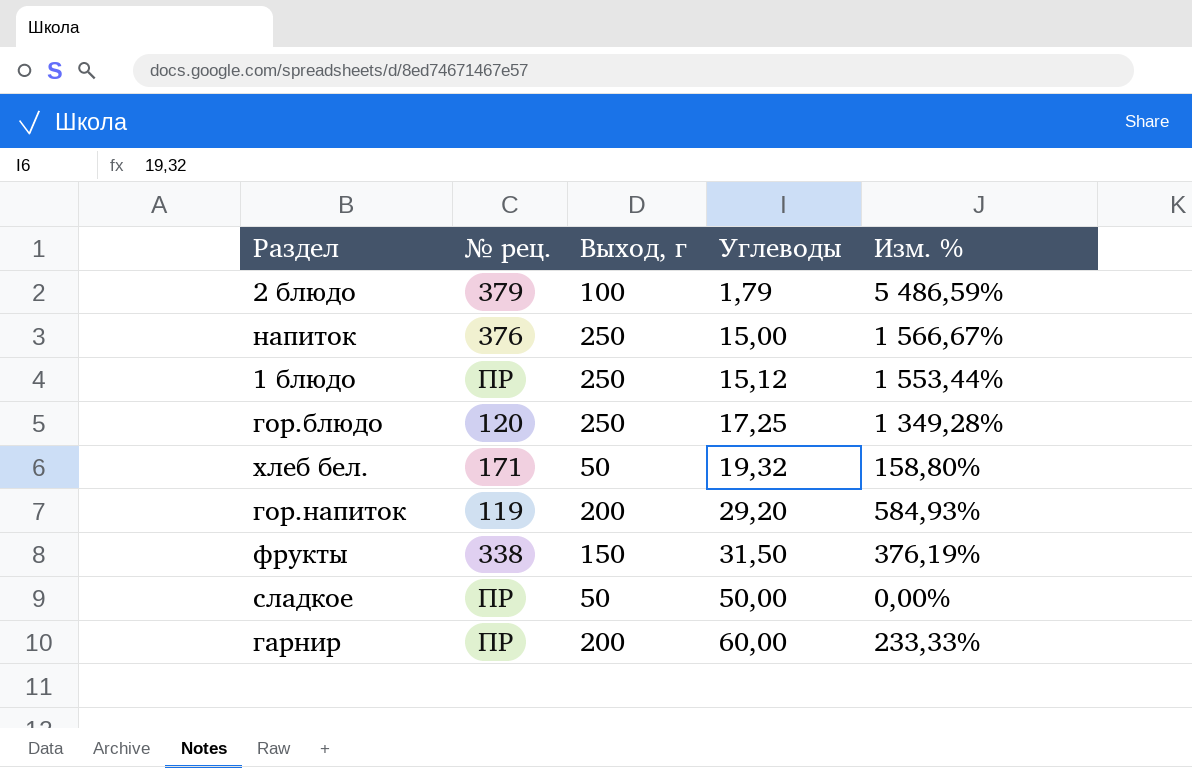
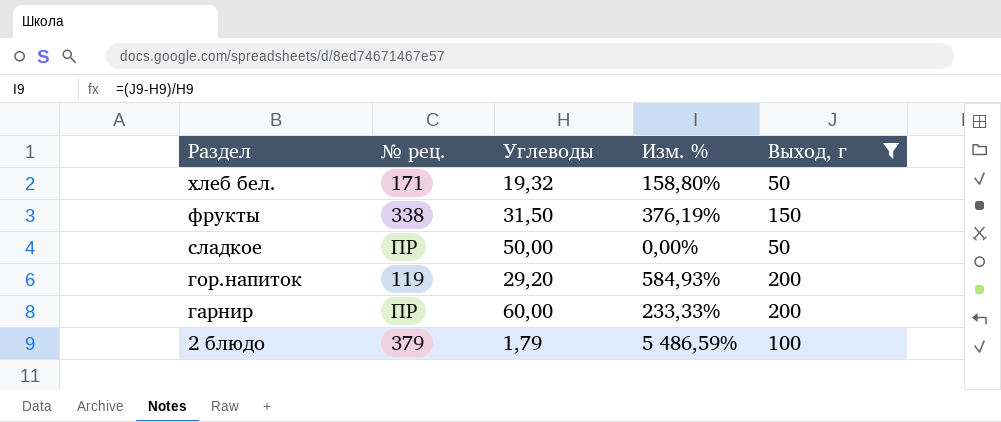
filter: none -> Выход, г != 250
row order: Углеводы ascending -> Раздел descending
column Выход, г | position: 3 -> 5

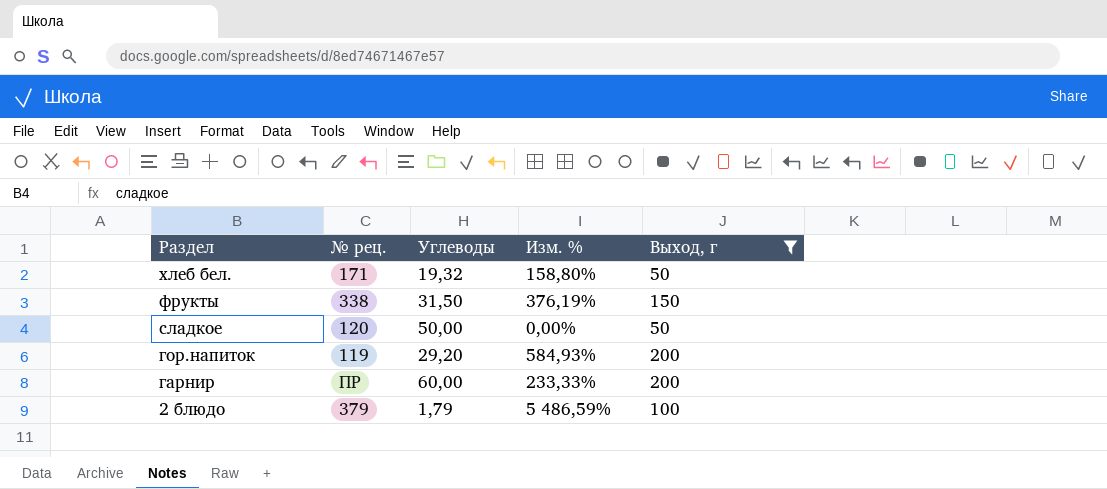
сладкое | № рец.: ПР -> 120

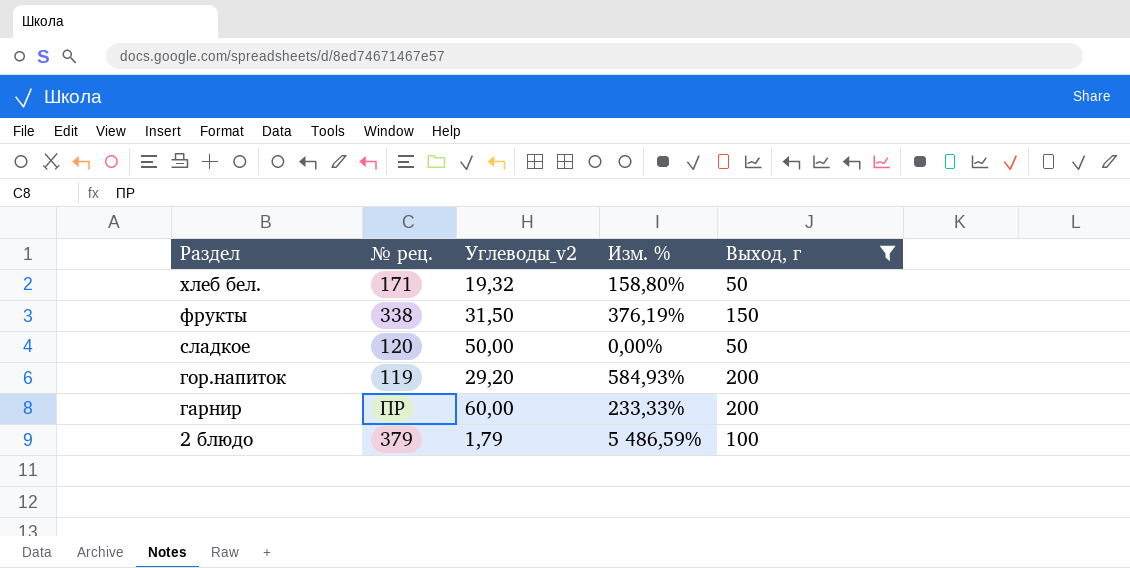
column name: Углеводы -> Углеводы_v2

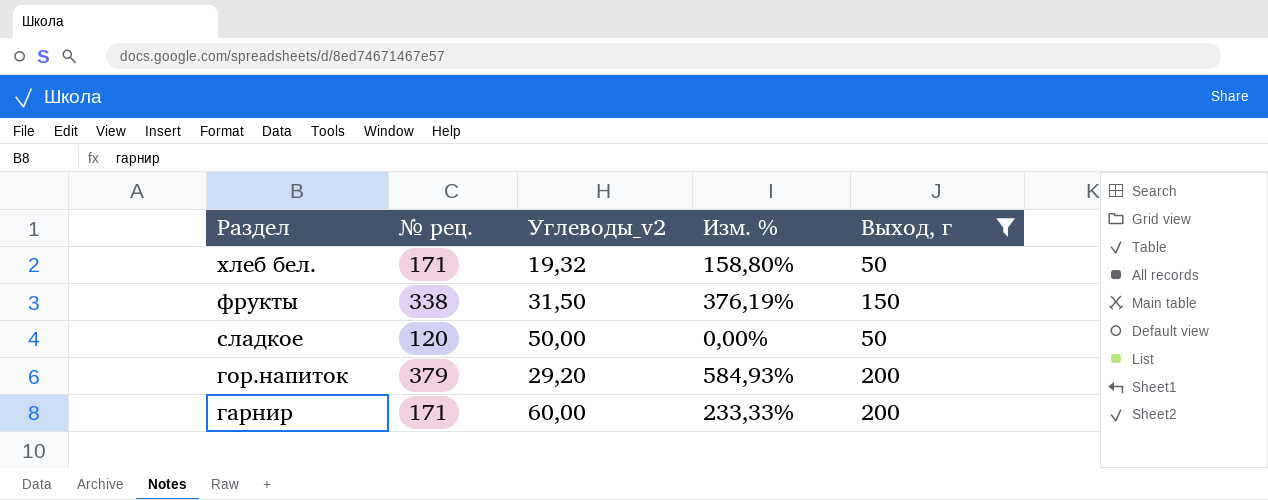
row 2 блюдо: 379 | 1,79 | 5 486,59% | 100 -> none
гор.напиток | № рец.: 119 -> 379
гарнир | № рец.: ПР -> 171

